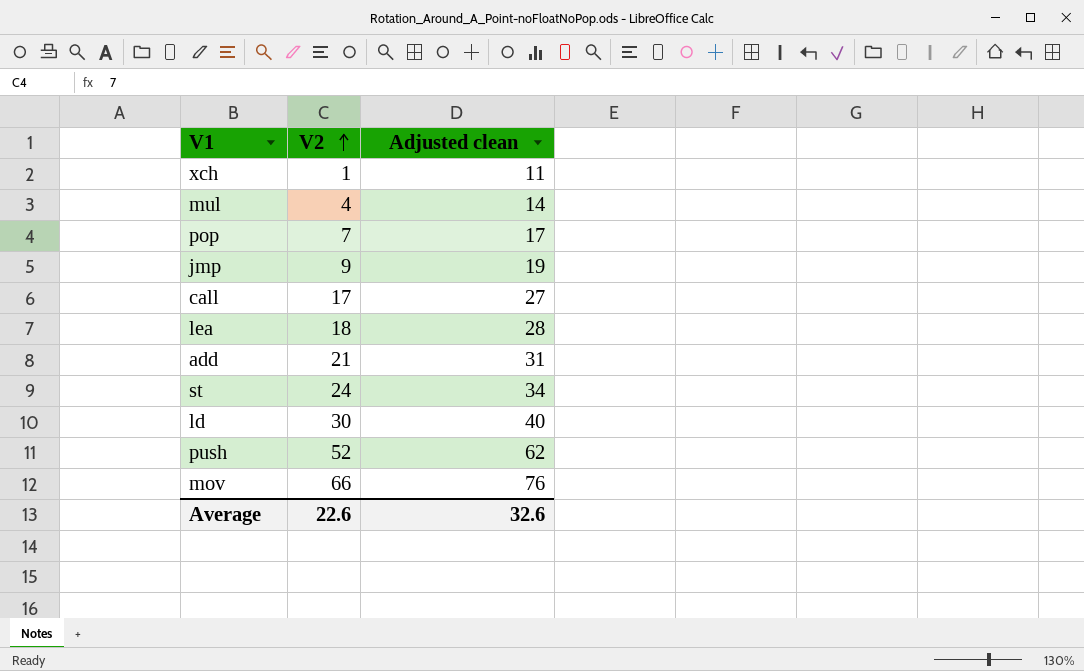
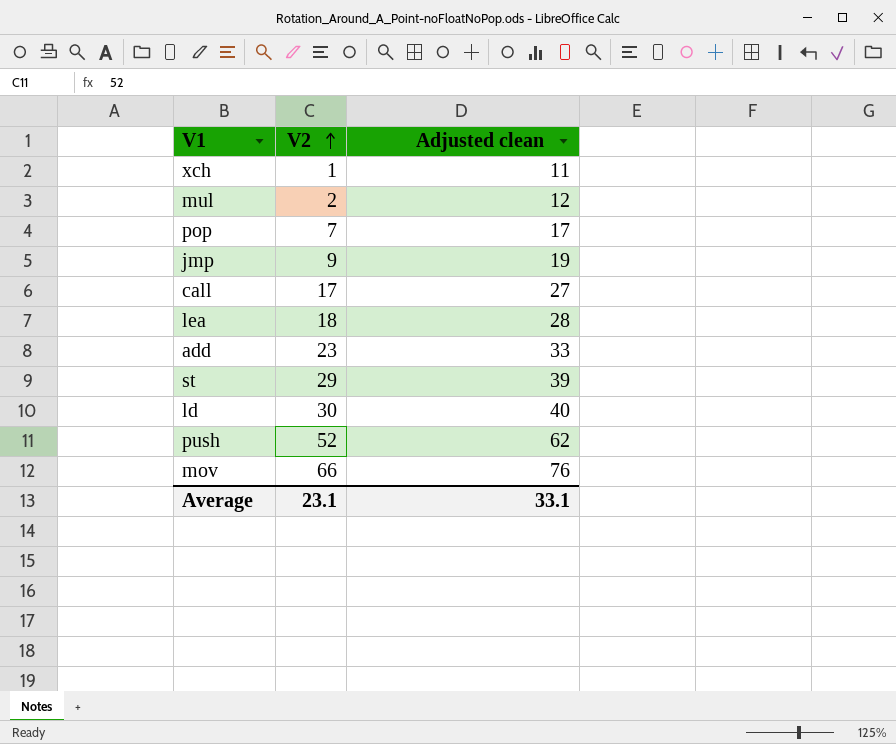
mul | V2: 4 -> 2
mul | Adjusted clean: 14 -> 12
add | V2: 21 -> 23
add | Adjusted clean: 31 -> 33
st | V2: 24 -> 29
st | Adjusted clean: 34 -> 39
Average | V2: 22.6 -> 23.1
Average | Adjusted clean: 32.6 -> 33.1

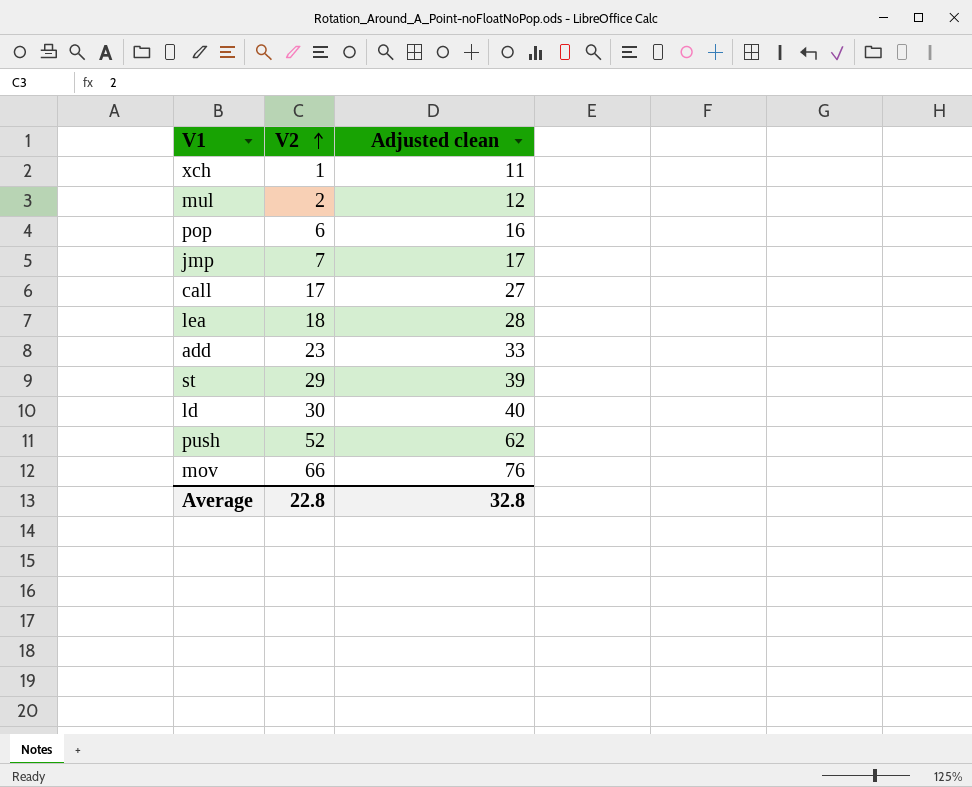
pop | V2: 7 -> 6
pop | Adjusted clean: 17 -> 16
jmp | V2: 9 -> 7
jmp | Adjusted clean: 19 -> 17
Average | V2: 23.1 -> 22.8
Average | Adjusted clean: 33.1 -> 32.8

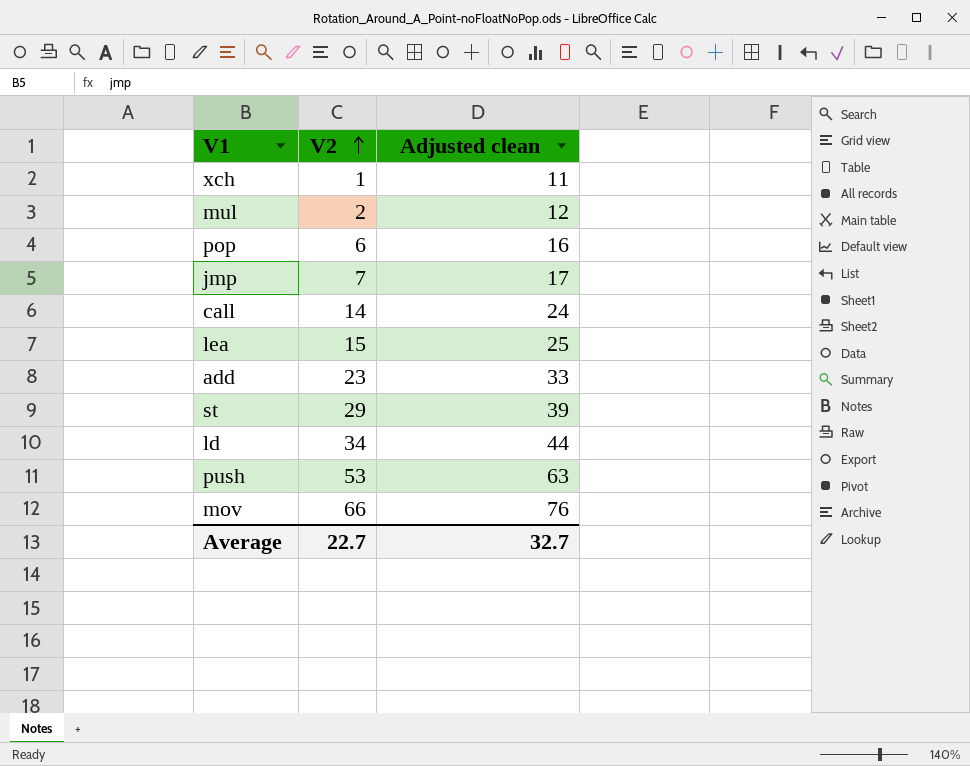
call | V2: 17 -> 14
call | Adjusted clean: 27 -> 24
lea | V2: 18 -> 15
lea | Adjusted clean: 28 -> 25
ld | V2: 30 -> 34
ld | Adjusted clean: 40 -> 44
push | V2: 52 -> 53
push | Adjusted clean: 62 -> 63
Average | V2: 22.8 -> 22.7
Average | Adjusted clean: 32.8 -> 32.7

